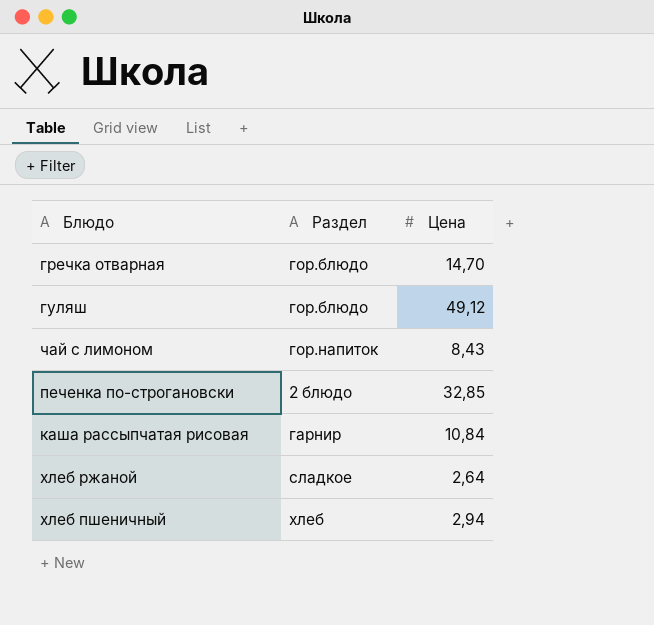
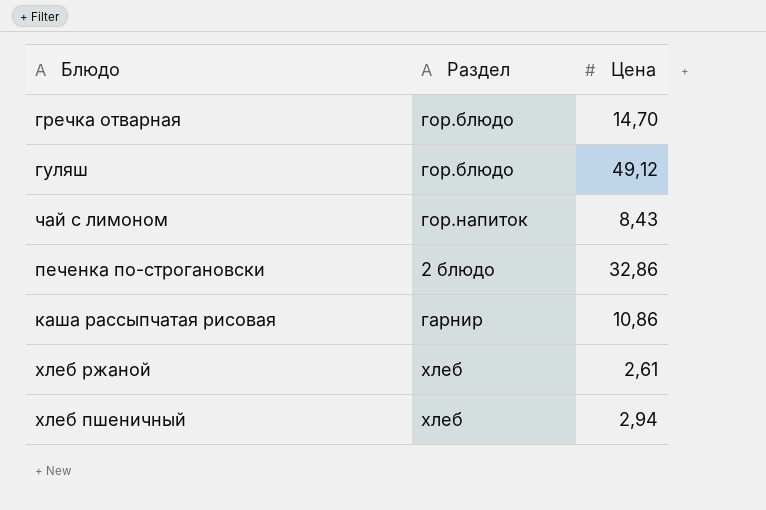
печенка по-строгановски | Цена: 32,85 -> 32,86
каша рассыпчатая рисовая | Цена: 10,84 -> 10,86
хлеб ржаной | Раздел: сладкое -> хлеб
хлеб ржаной | Цена: 2,64 -> 2,61

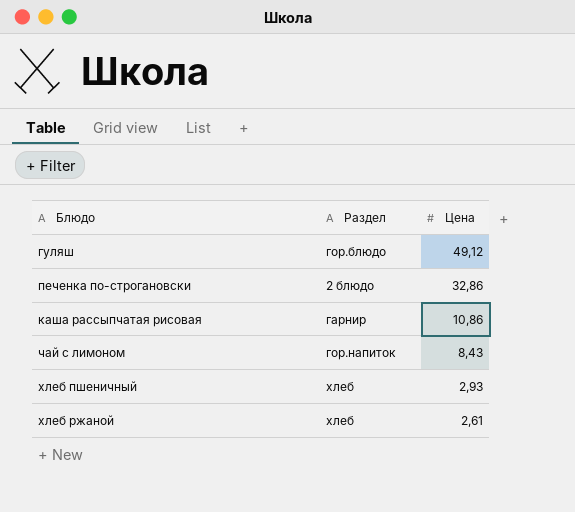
row order: none -> Цена descending
row гречка отварная: гор.блюдо | 14,70 -> none
хлеб пшеничный | Цена: 2,94 -> 2,93

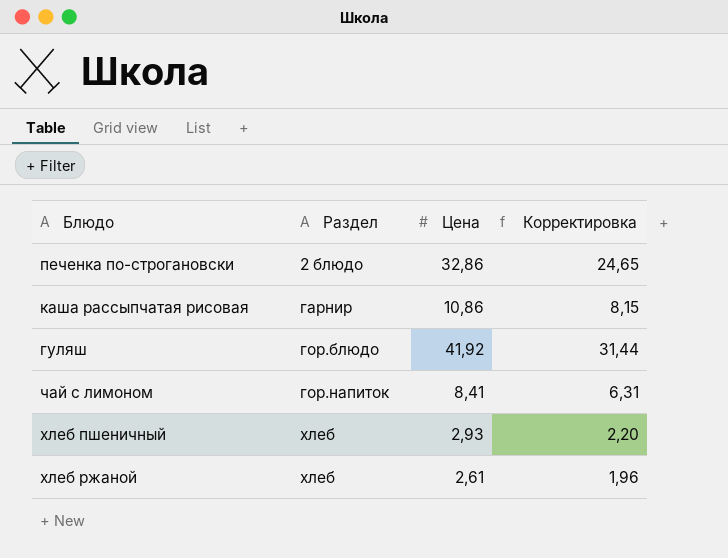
row order: Цена descending -> Раздел ascending
column Корректировка | formula: none -> [Цена] * 0,75
гуляш | Цена: 49,12 -> 41,92
чай с лимоном | Цена: 8,43 -> 8,41

